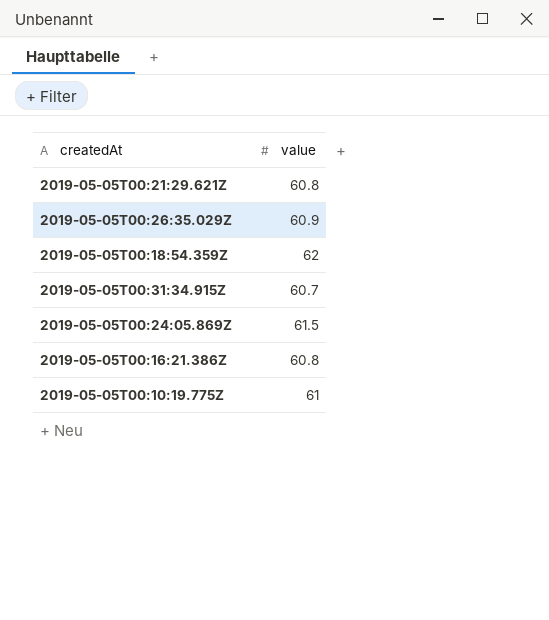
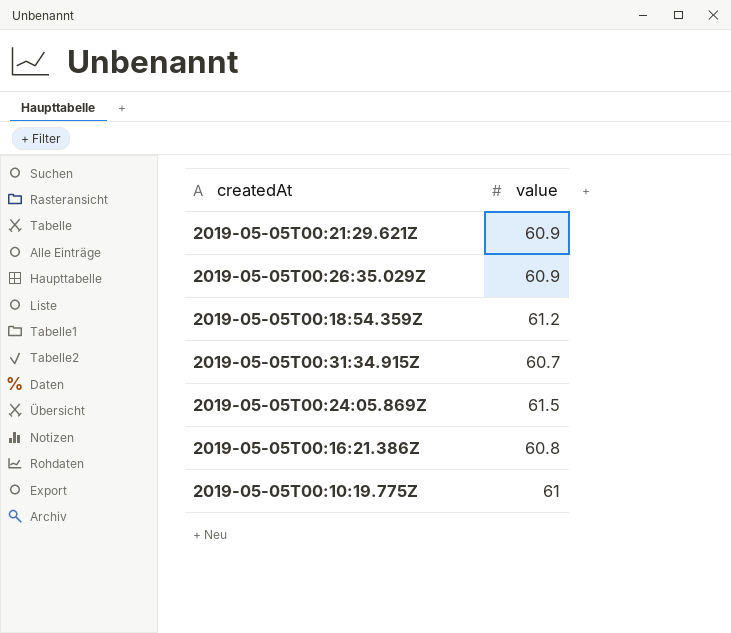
2019-05-05T00:21:29.621Z | value: 60.8 -> 60.9
2019-05-05T00:18:54.359Z | value: 62 -> 61.2

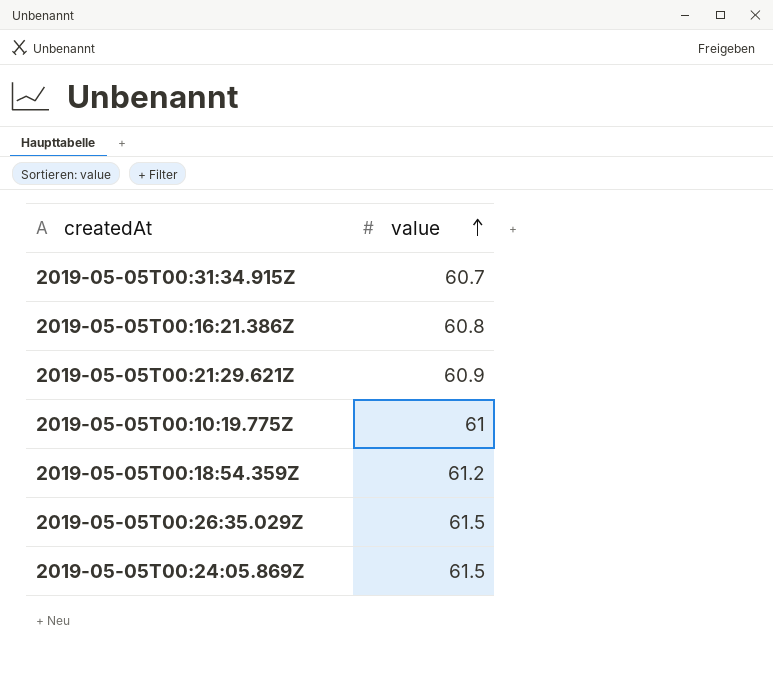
row order: none -> value ascending
2019-05-05T00:26:35.029Z | value: 60.9 -> 61.5

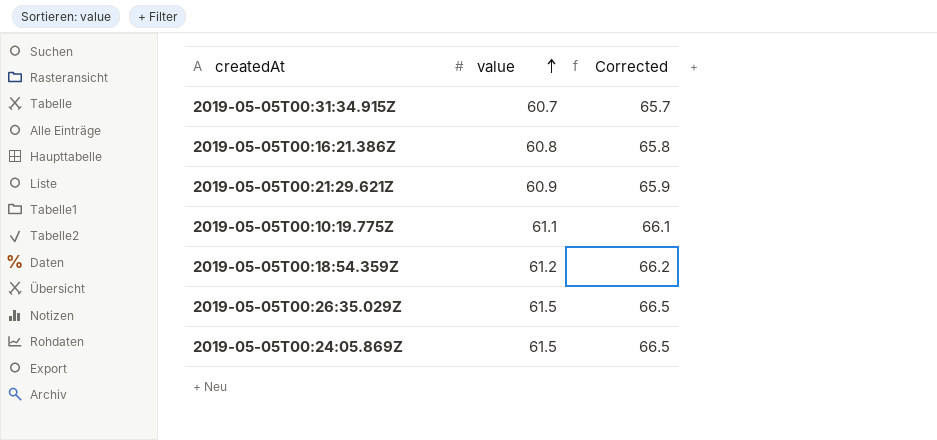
column Corrected | formula: none -> [value] + 5
2019-05-05T00:10:19.775Z | value: 61 -> 61.1

